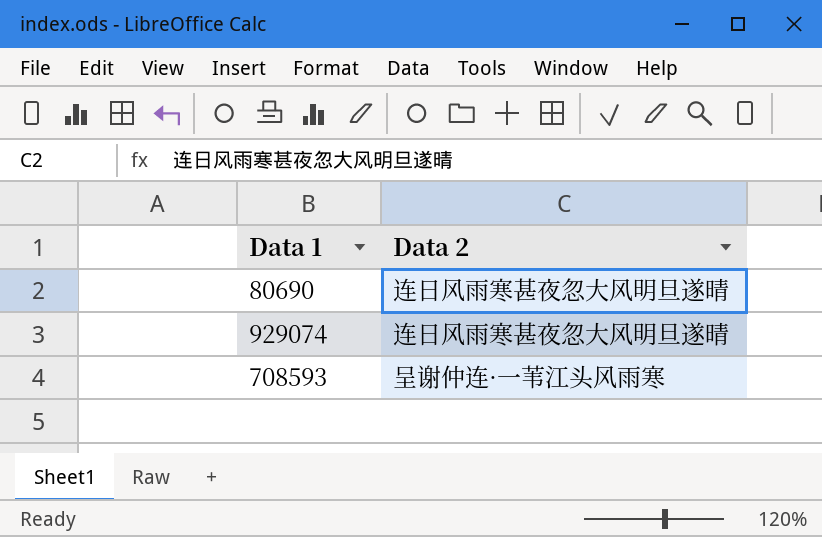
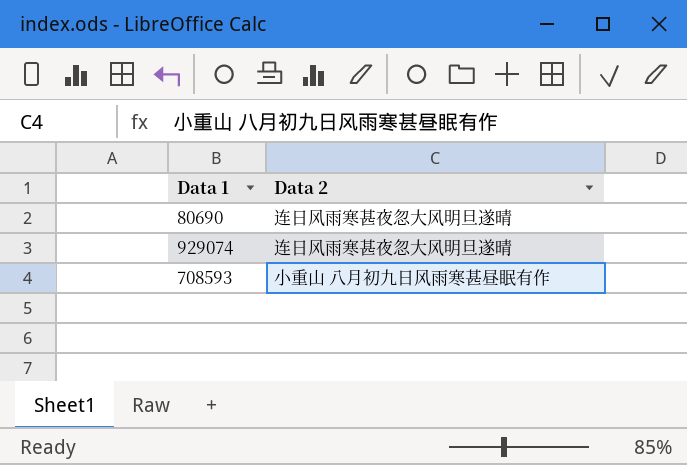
708593 | Data 2: 呈谢仲连·一苇江头风雨寒 -> 小重山 八月初九日风雨寒甚昼眠有作

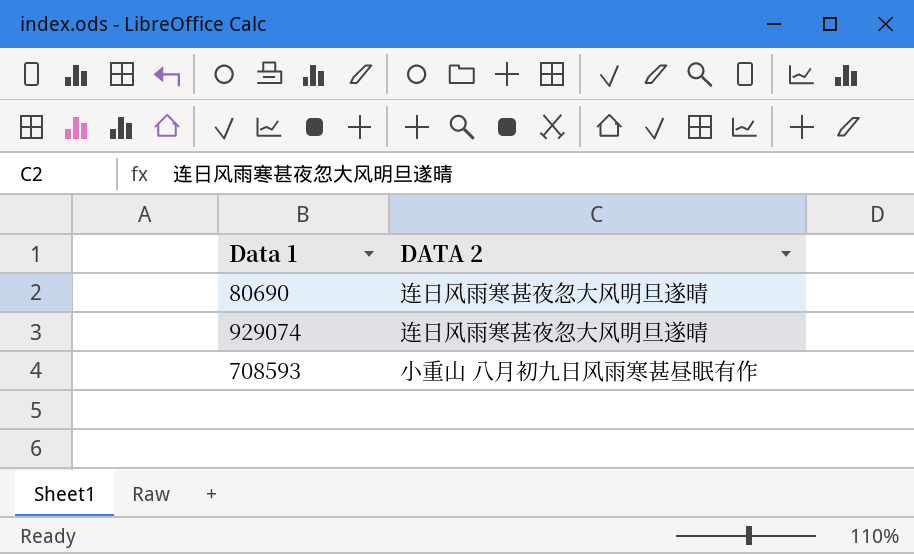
column name: Data 2 -> DATA 2

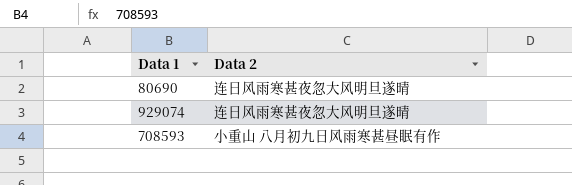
column name: DATA 2 -> Data 2

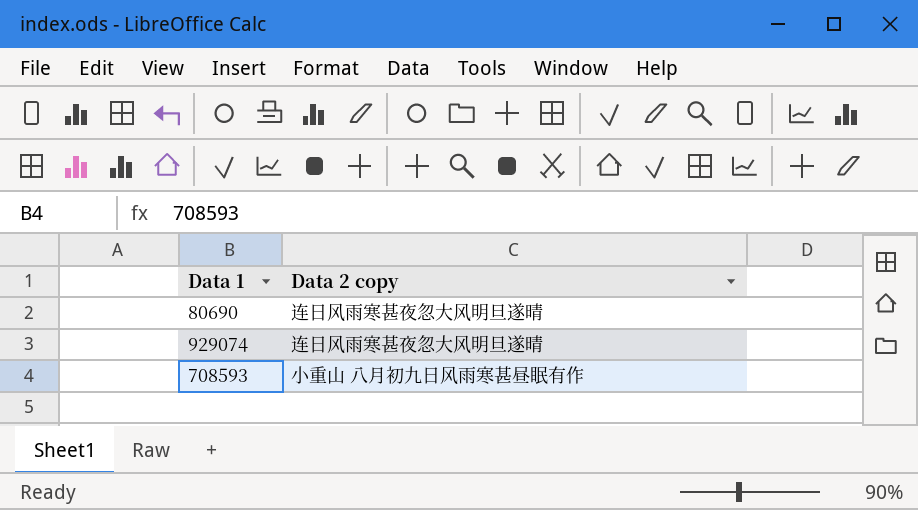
column name: Data 2 -> Data 2 copy

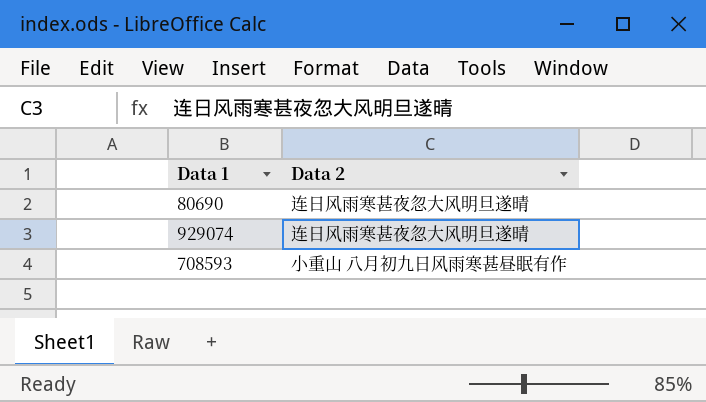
column name: Data 2 copy -> Data 2

